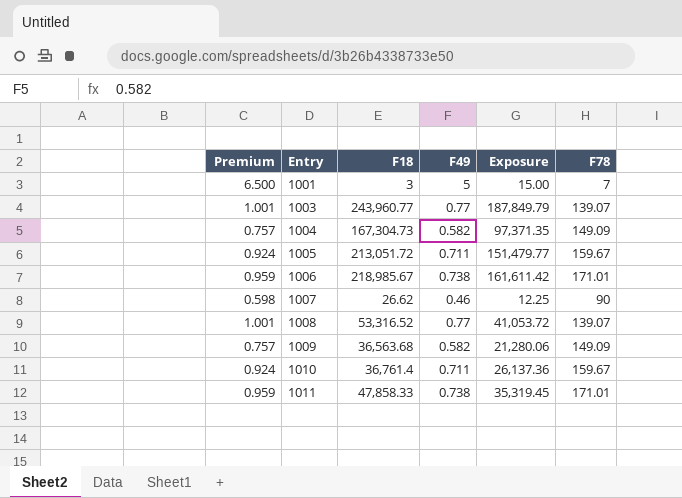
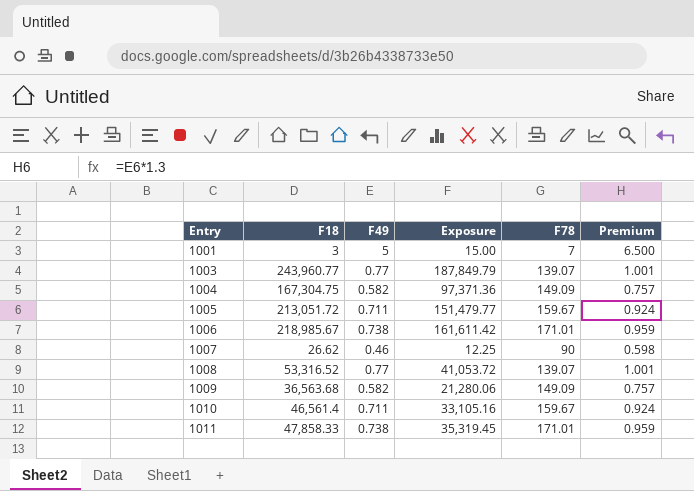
column Premium | position: 1 -> 6
1004 | F18: 167,304.73 -> 167,304.75
1004 | Exposure: 97,371.35 -> 97,371.36
1010 | F18: 36,761.4 -> 46,561.4
1010 | Exposure: 26,137.36 -> 33,105.16

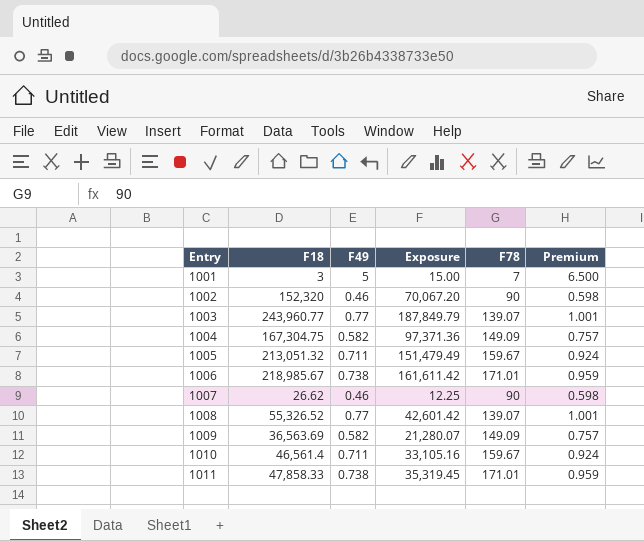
row 1002: none -> 152,320 | 0.46 | 70,067.20 | 90 | 0.598
1005 | F18: 213,051.72 -> 213,051.32
1005 | Exposure: 151,479.77 -> 151,479.49
1008 | F18: 53,316.52 -> 55,326.52
1008 | Exposure: 41,053.72 -> 42,601.42
1009 | F18: 36,563.68 -> 36,563.69
1009 | Exposure: 21,280.06 -> 21,280.07

